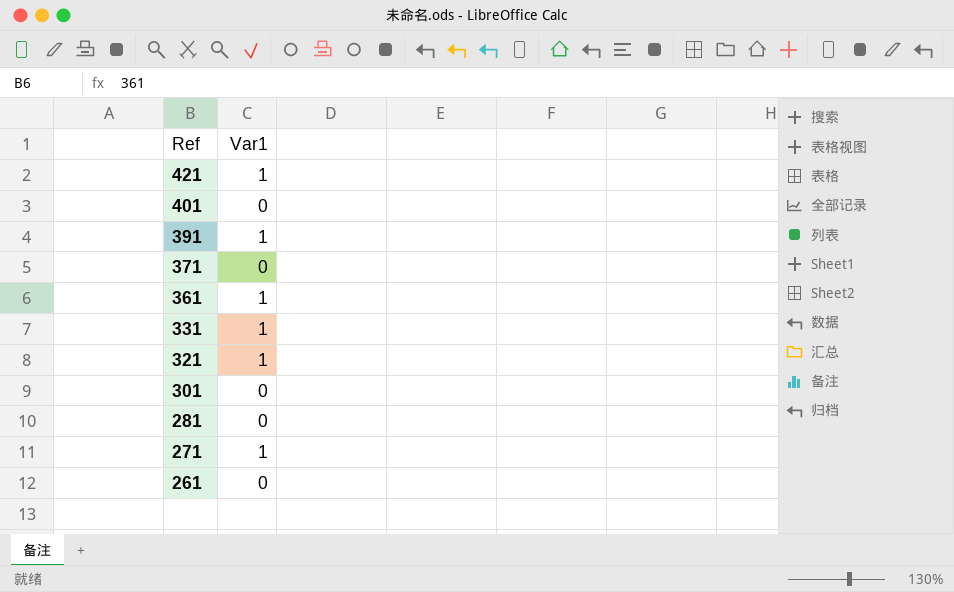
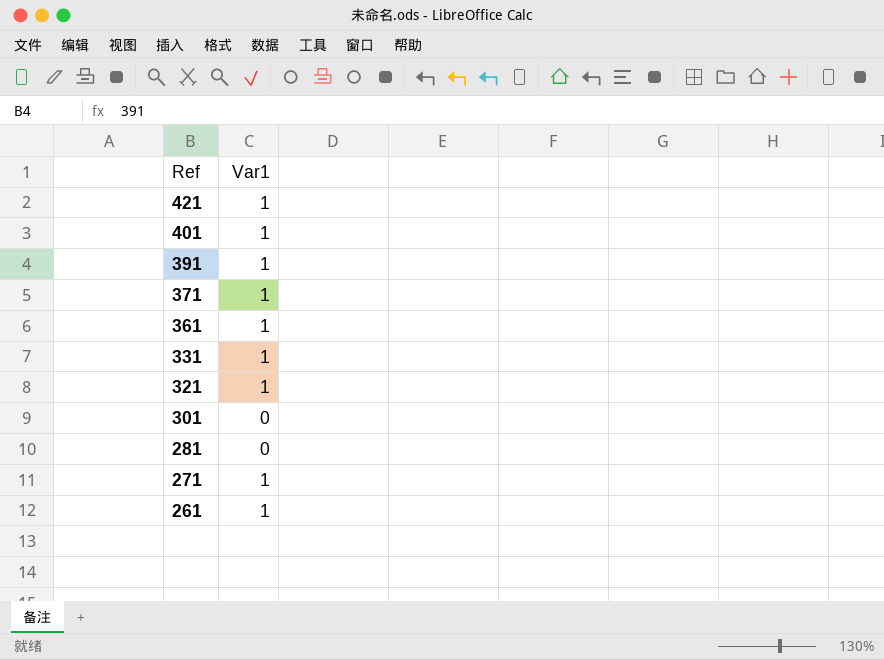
401 | Var1: 0 -> 1
371 | Var1: 0 -> 1
261 | Var1: 0 -> 1

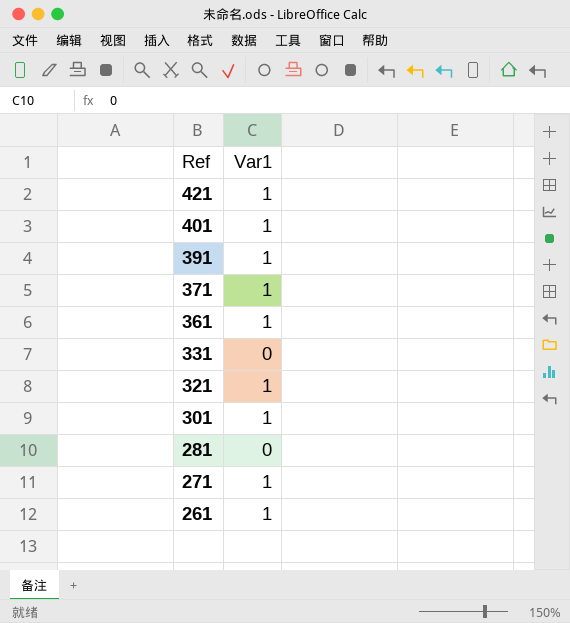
331 | Var1: 1 -> 0
301 | Var1: 0 -> 1

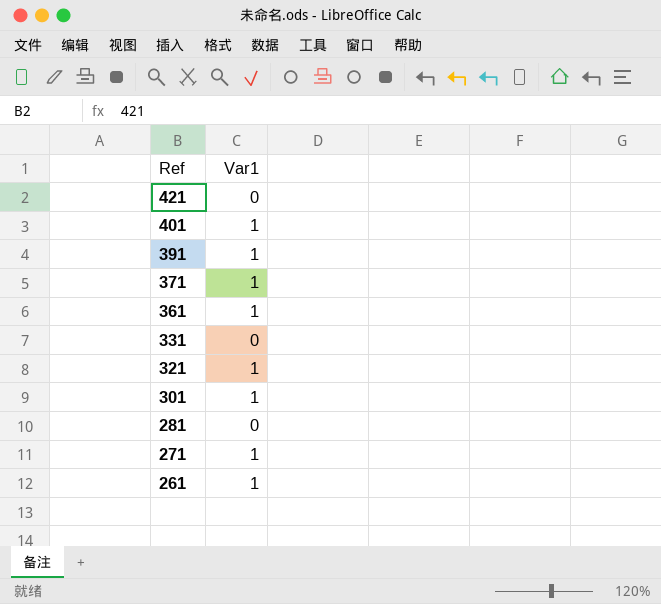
421 | Var1: 1 -> 0

